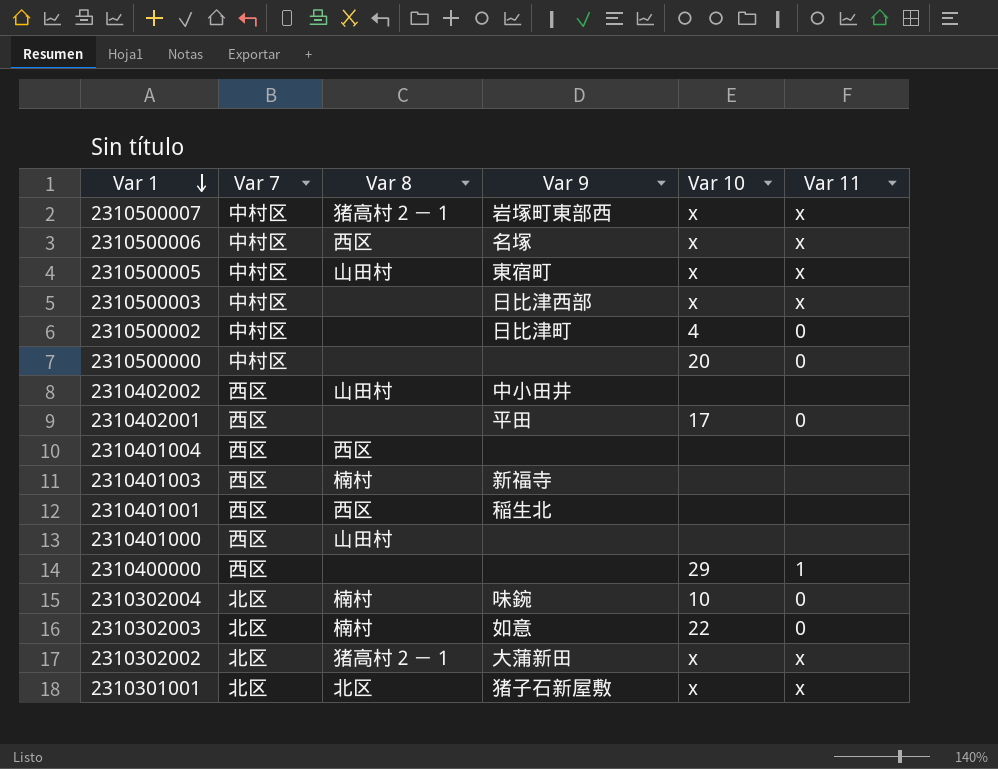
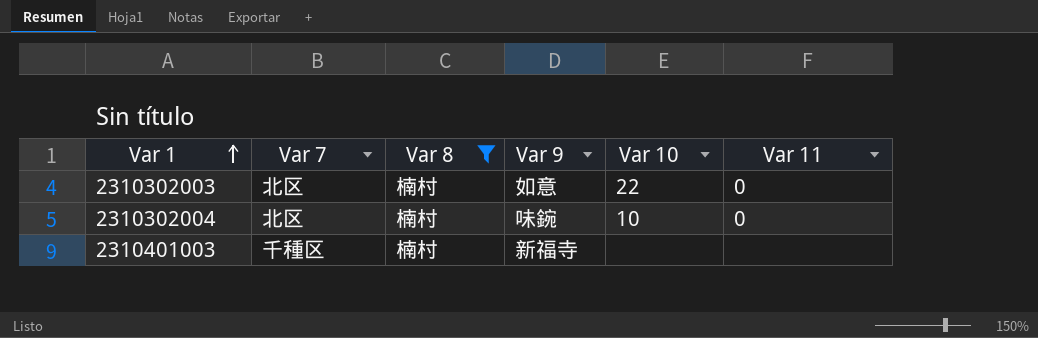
filter: none -> Var 8 = 楠村
row order: Var 1 descending -> Var 1 ascending
2310401003 | Var 7: 西区 -> 千種区

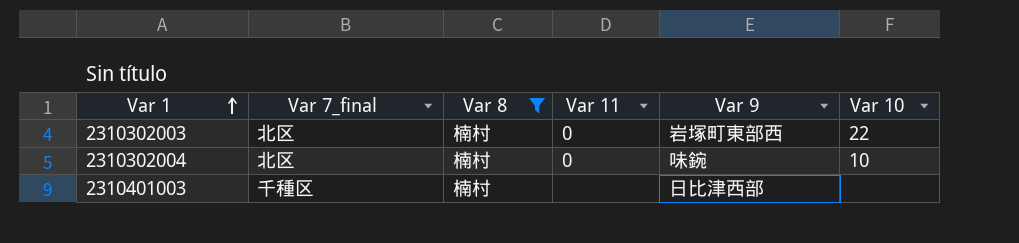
column name: Var 7 -> Var 7_final
column Var 11 | position: 6 -> 4
2310302003 | Var 9: 如意 -> 岩塚町東部西
2310401003 | Var 9: 新福寺 -> 日比津西部

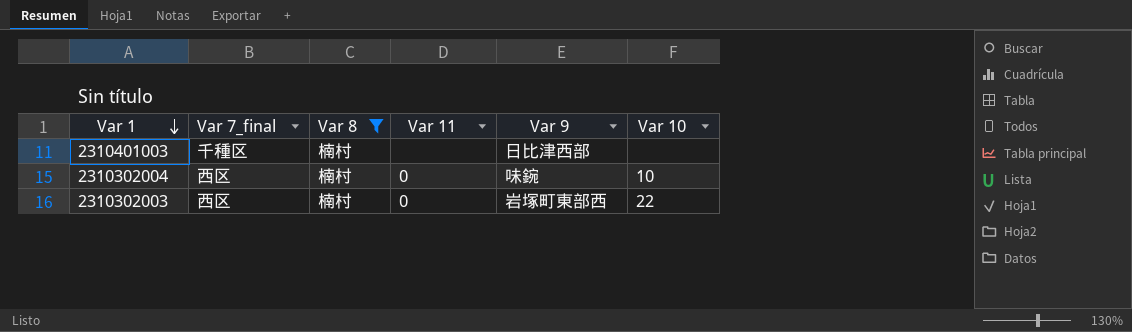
row order: Var 1 ascending -> Var 1 descending
2310302004 | Var 7_final: 北区 -> 西区
2310302003 | Var 7_final: 北区 -> 西区

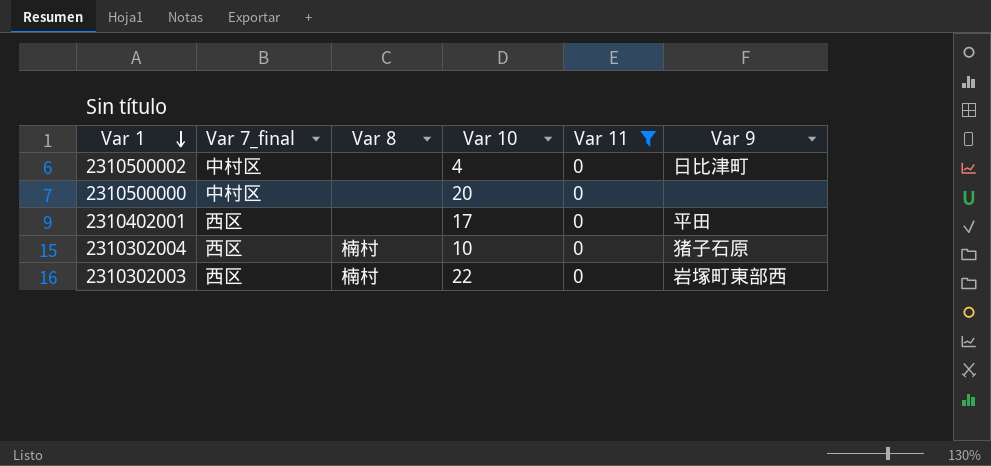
filter: Var 8 = 楠村 -> Var 11 = 0
column Var 10 | position: 6 -> 4
2310302004 | Var 9: 味鋺 -> 猪子石原

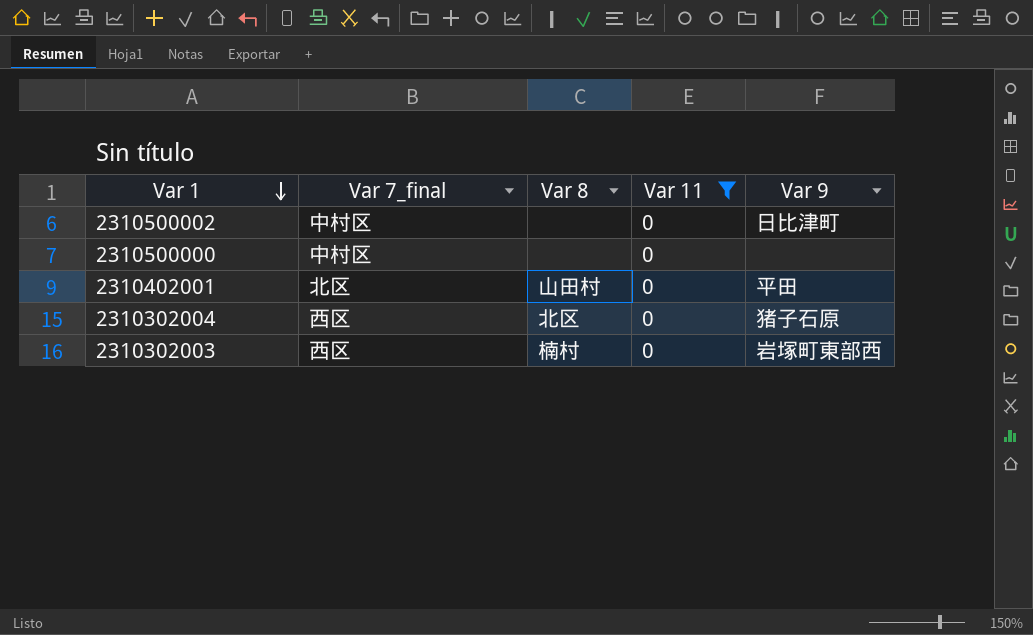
column Var 10 | position: 4 -> none
2310402001 | Var 7_final: 西区 -> 北区
2310402001 | Var 8: none -> 山田村
2310302004 | Var 8: 楠村 -> 北区

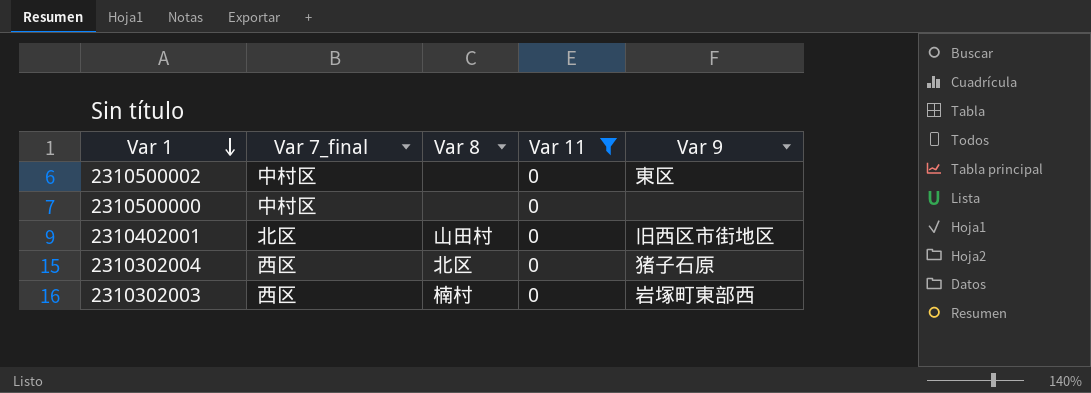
2310500002 | Var 9: 日比津町 -> 東区
2310402001 | Var 9: 平田 -> 旧西区市街地区

